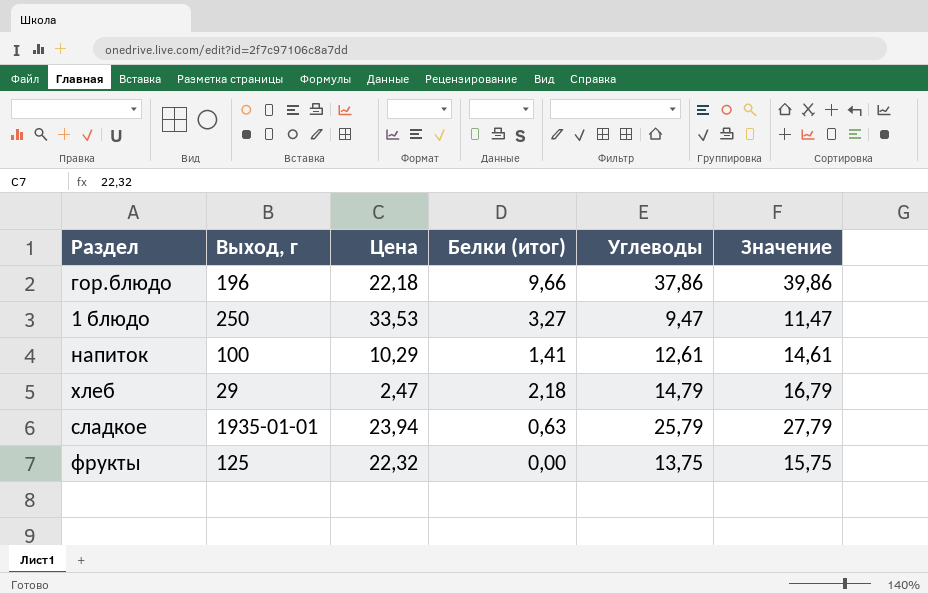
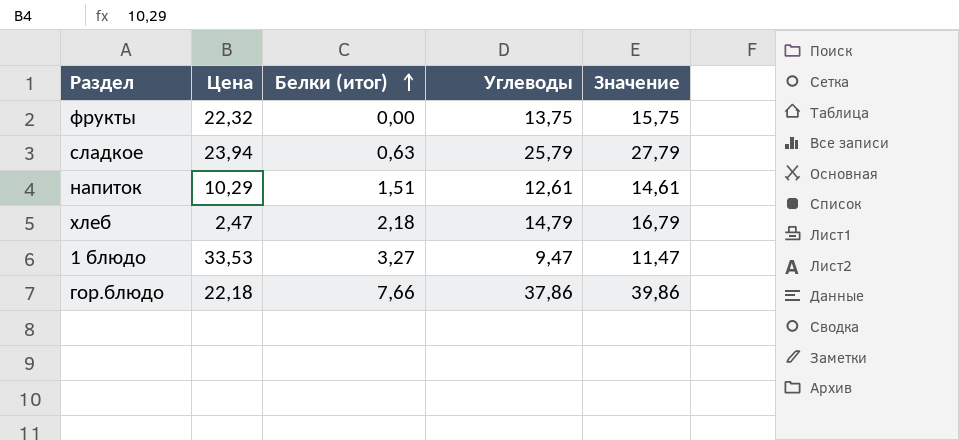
row order: none -> Белки (итог) ascending
column Выход, г | position: 2 -> none
напиток | Белки (итог): 1,41 -> 1,51
гор.блюдо | Белки (итог): 9,66 -> 7,66

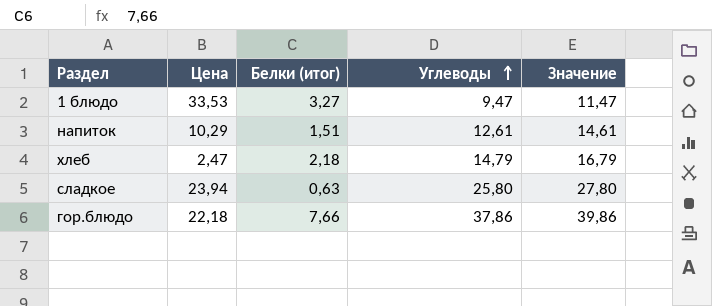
row order: Белки (итог) ascending -> Углеводы ascending
row фрукты: 22,32 | 0,00 | 13,75 | 15,75 -> none
сладкое | Углеводы: 25,79 -> 25,80
сладкое | Значение: 27,79 -> 27,80

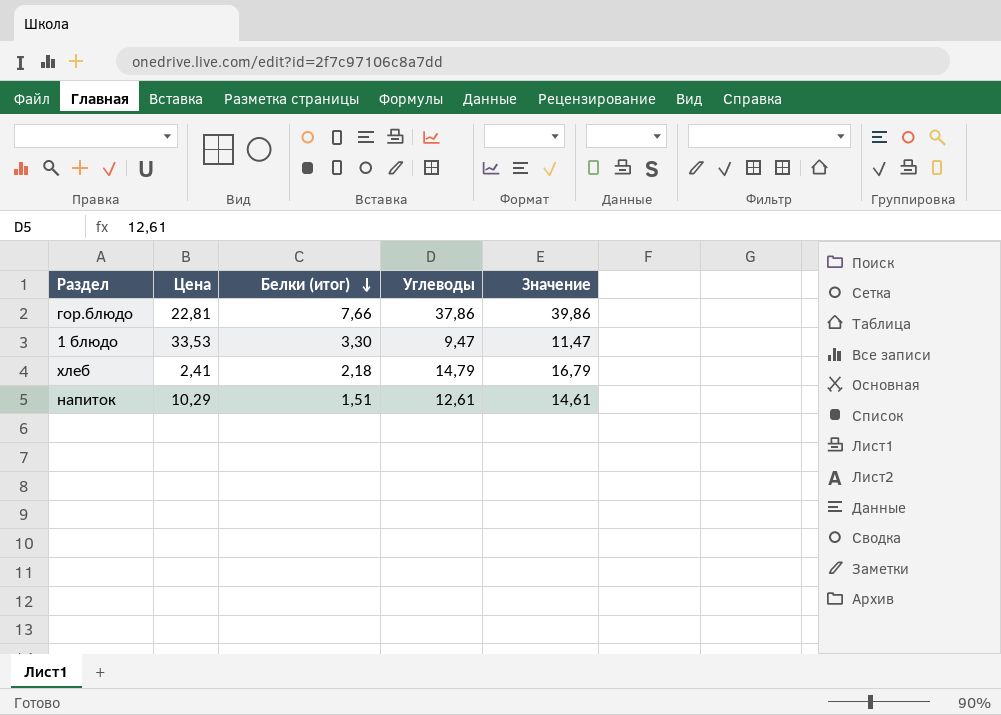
row order: Углеводы ascending -> Белки (итог) descending
row сладкое: 23,94 | 0,63 | 25,80 | 27,80 -> none
гор.блюдо | Цена: 22,18 -> 22,81
1 блюдо | Белки (итог): 3,27 -> 3,30
хлеб | Цена: 2,47 -> 2,41

